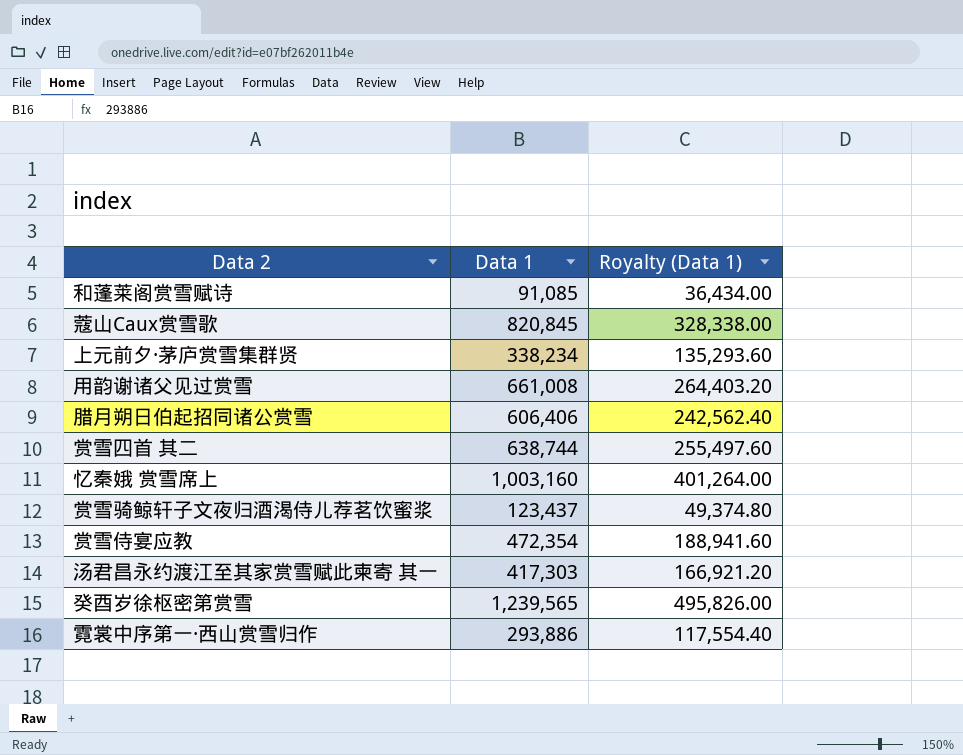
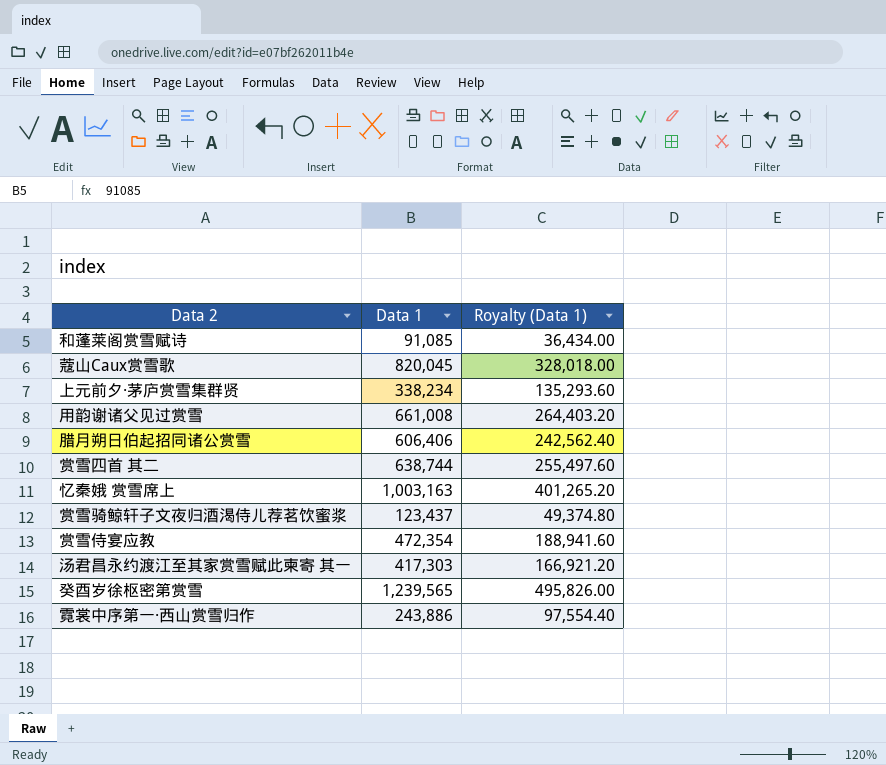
蔻山Caux赏雪歌 | Data 1: 820,845 -> 820,045
蔻山Caux赏雪歌 | Royalty (Data 1): 328,338.00 -> 328,018.00
忆秦娥 赏雪席上 | Data 1: 1,003,160 -> 1,003,163
忆秦娥 赏雪席上 | Royalty (Data 1): 401,264.00 -> 401,265.20
霓裳中序第一·西山赏雪归作 | Data 1: 293,886 -> 243,886
霓裳中序第一·西山赏雪归作 | Royalty (Data 1): 117,554.40 -> 97,554.40

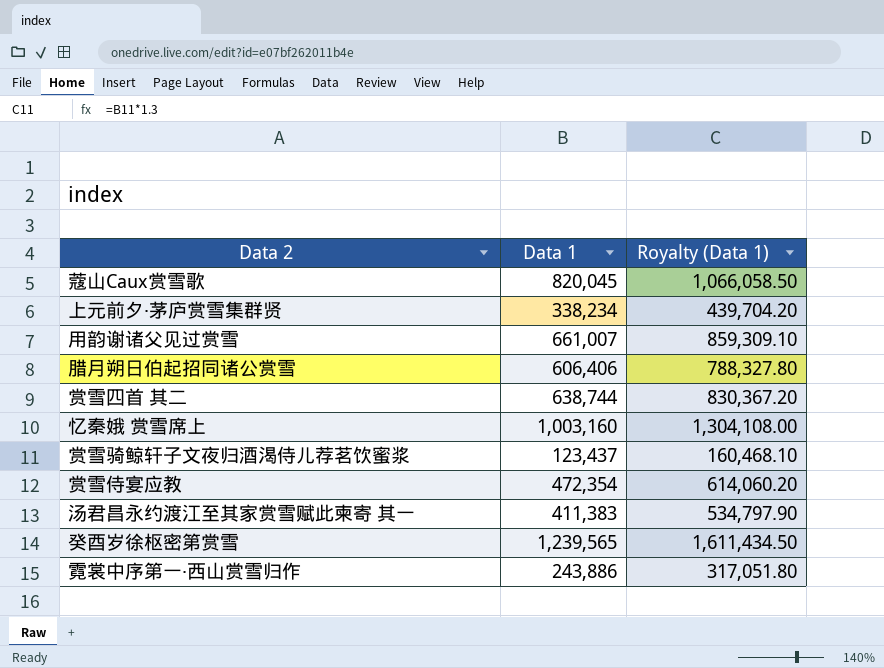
column Royalty (Data 1) | formula: [Data 1] * 0.4 -> [Data 1] * 1.3
row 和蓬莱阁赏雪赋诗: 91,085 | 36,434.00 -> none
用韵谢诸父见过赏雪 | Data 1: 661,008 -> 661,007
忆秦娥 赏雪席上 | Data 1: 1,003,163 -> 1,003,160
汤君昌永约渡江至其家赏雪赋此柬寄 其一 | Data 1: 417,303 -> 411,383

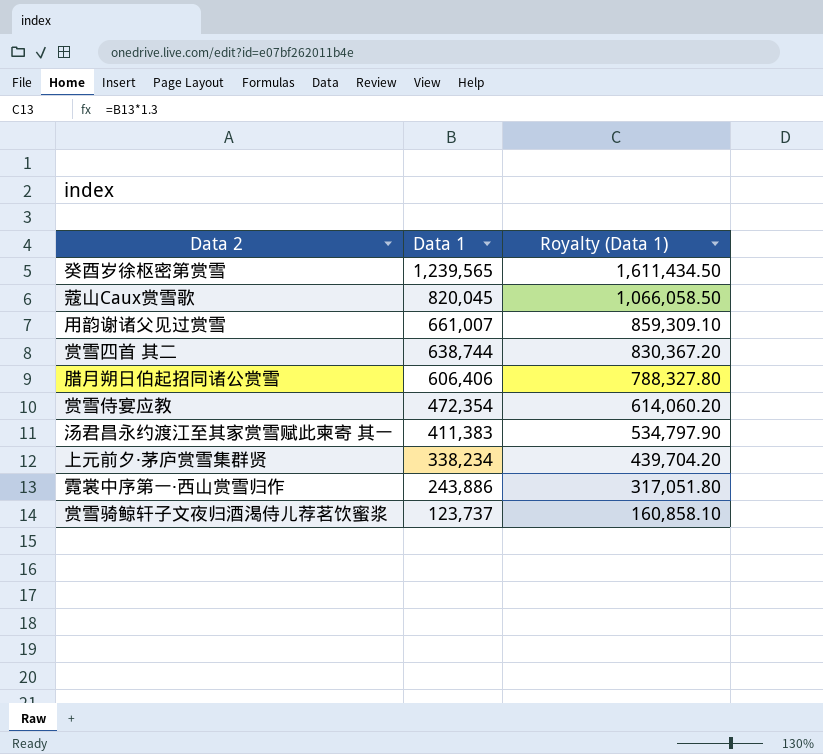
row order: none -> Data 1 descending
row 忆秦娥 赏雪席上: 1,003,160 | 1,304,108.00 -> none
赏雪骑鲸轩子文夜归酒渴侍儿荐茗饮蜜浆 | Data 1: 123,437 -> 123,737
赏雪骑鲸轩子文夜归酒渴侍儿荐茗饮蜜浆 | Royalty (Data 1): 160,468.10 -> 160,858.10

